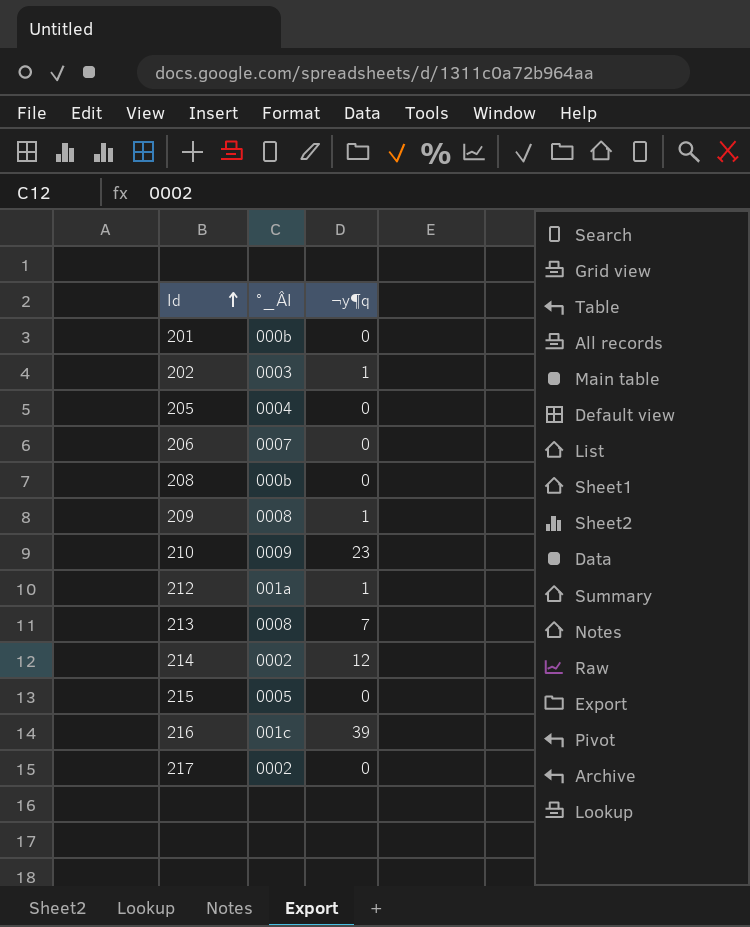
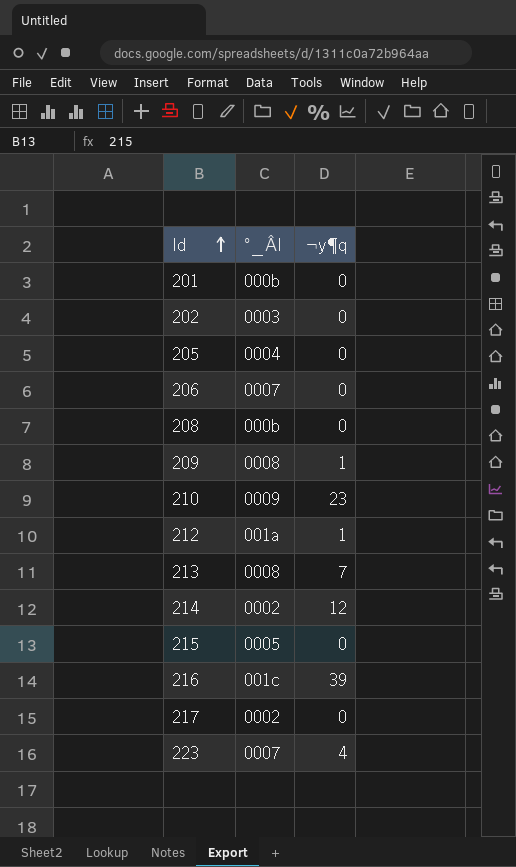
202 | ¬y¶q: 1 -> 0
row 223: none -> 0007 | 4

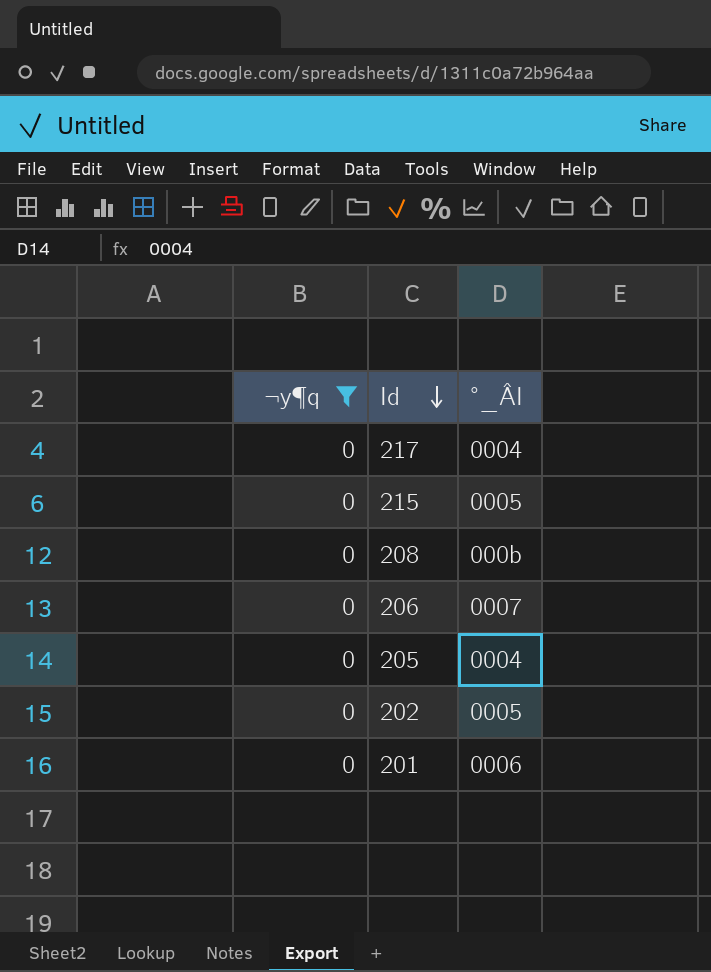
filter: none -> ¬y¶q = 0
row order: Id ascending -> Id descending
column ¬y¶q | position: 3 -> 1
217 | °_ÂI: 0002 -> 0004
202 | °_ÂI: 0003 -> 0005
201 | °_ÂI: 000b -> 0006

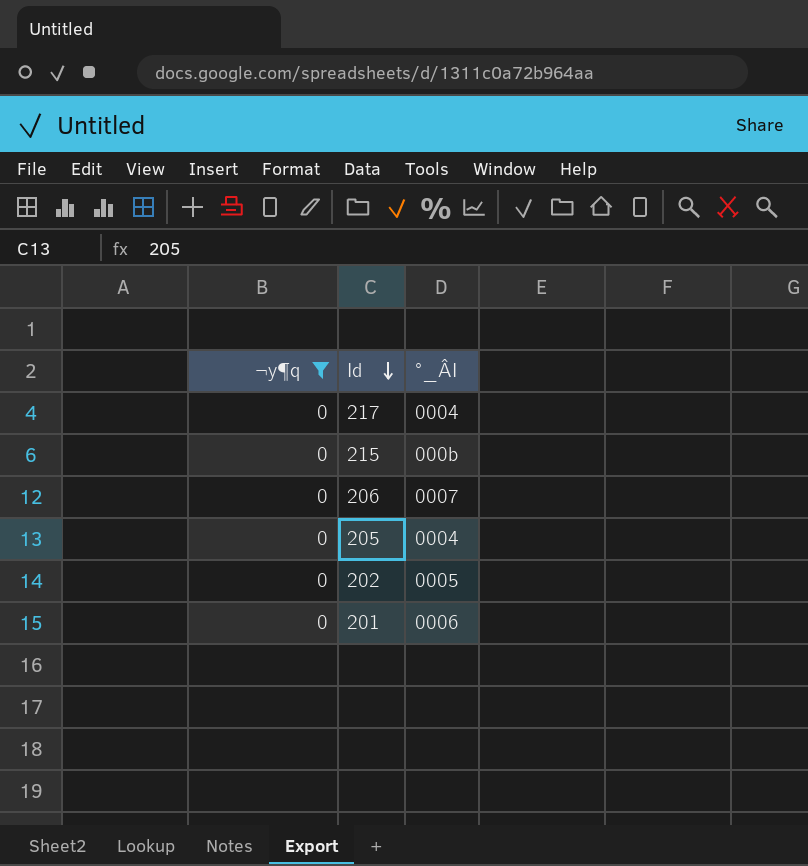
row 208: 0 | 000b -> none
215 | °_ÂI: 0005 -> 000b

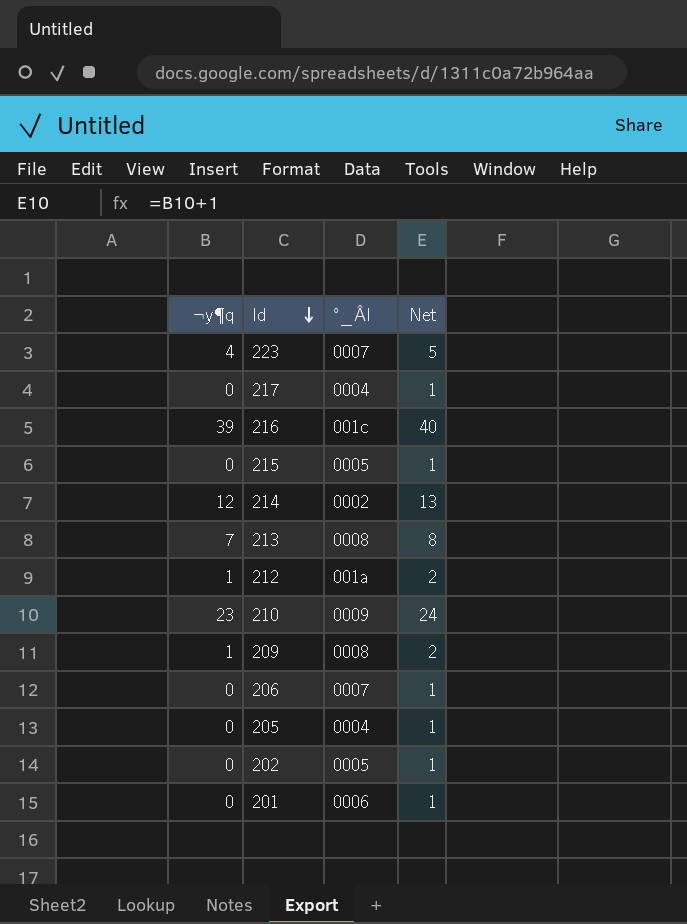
filter: ¬y¶q = 0 -> none
column Net | formula: none -> [¬y¶q] + 1
215 | °_ÂI: 000b -> 0005

